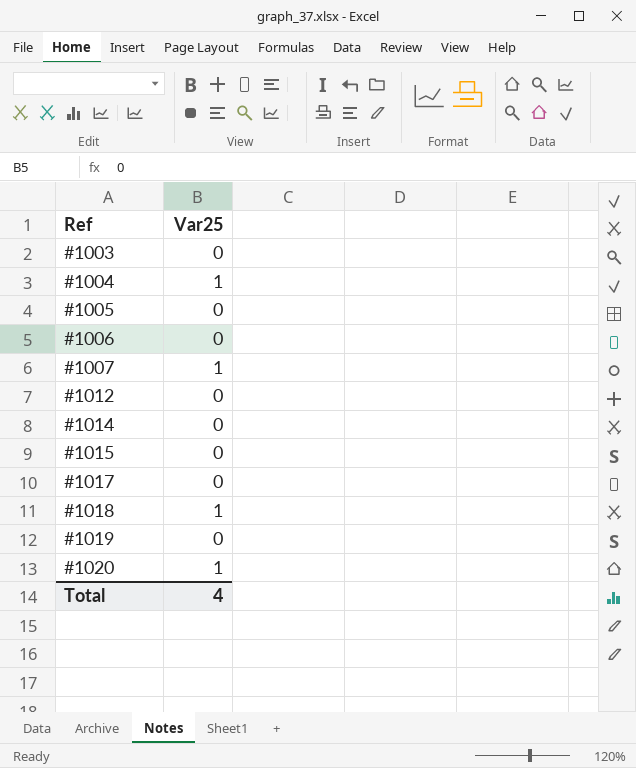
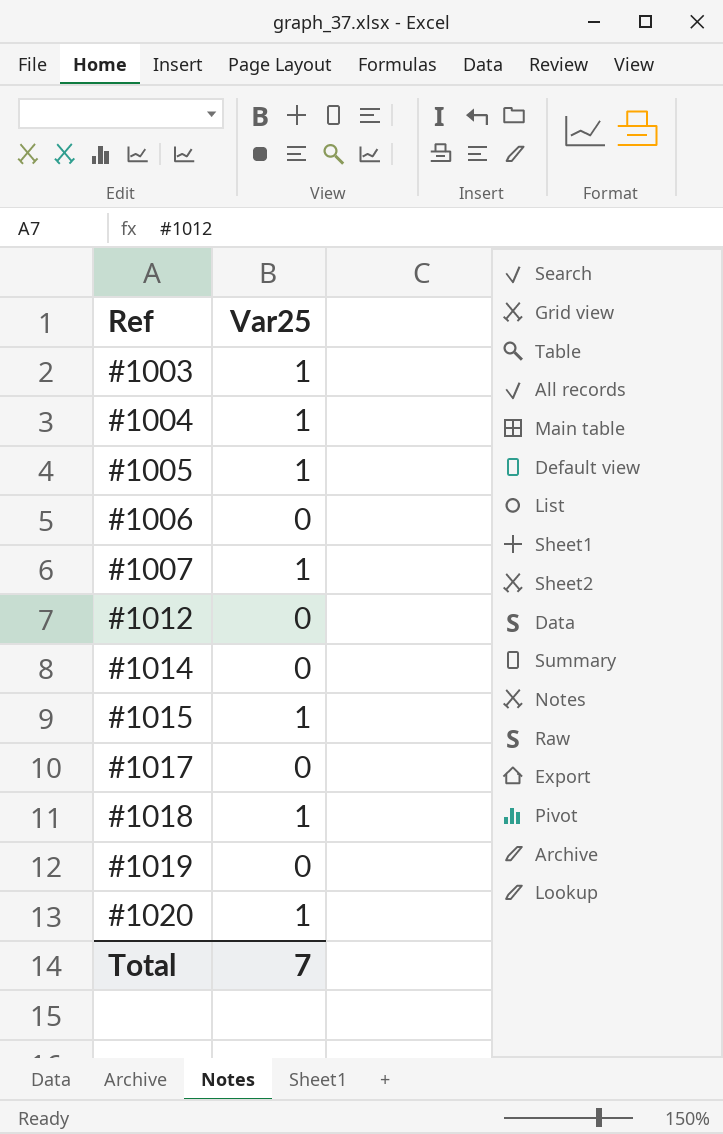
#1003 | Var25: 0 -> 1
#1005 | Var25: 0 -> 1
#1015 | Var25: 0 -> 1
Total | Var25: 4 -> 7

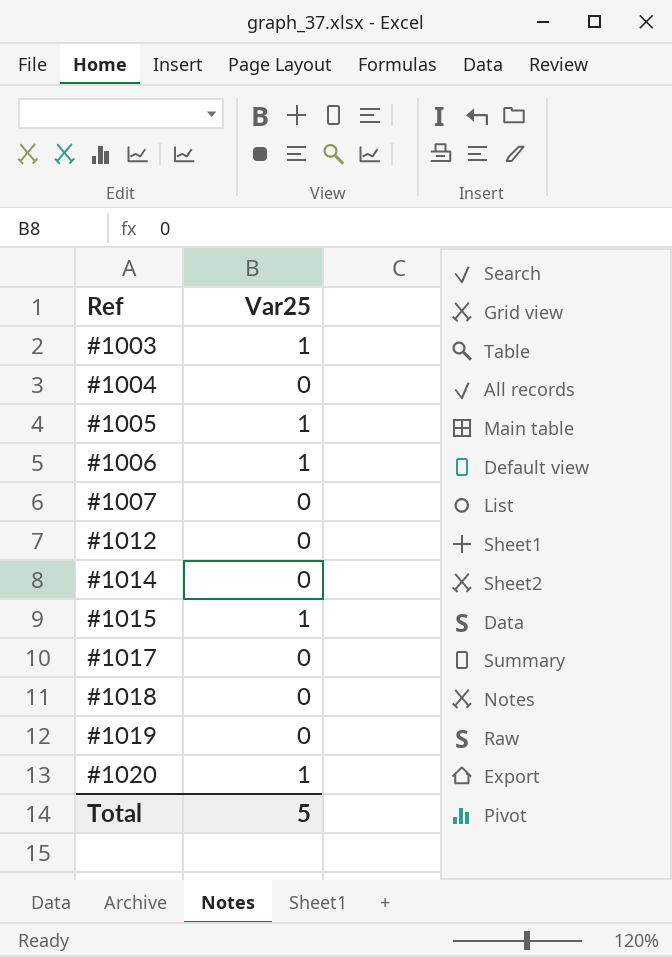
#1004 | Var25: 1 -> 0
#1006 | Var25: 0 -> 1
#1007 | Var25: 1 -> 0
#1018 | Var25: 1 -> 0
Total | Var25: 7 -> 5

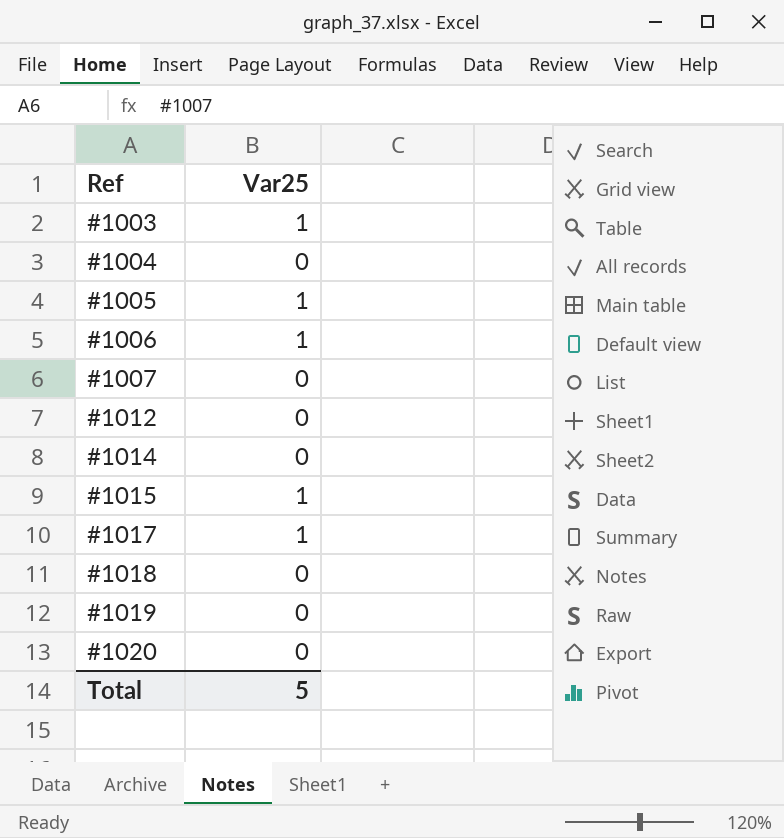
#1017 | Var25: 0 -> 1
#1020 | Var25: 1 -> 0

